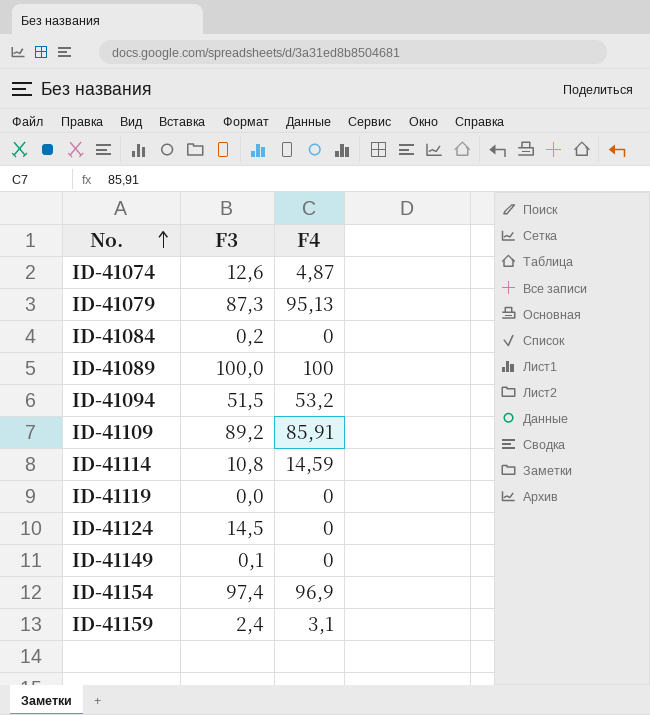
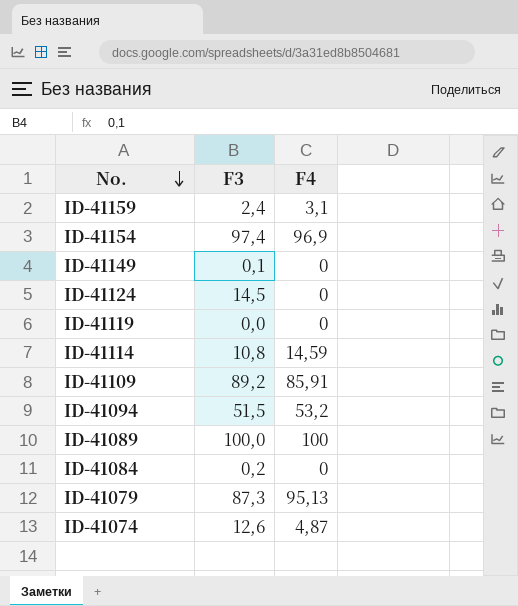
row order: No. ascending -> No. descending

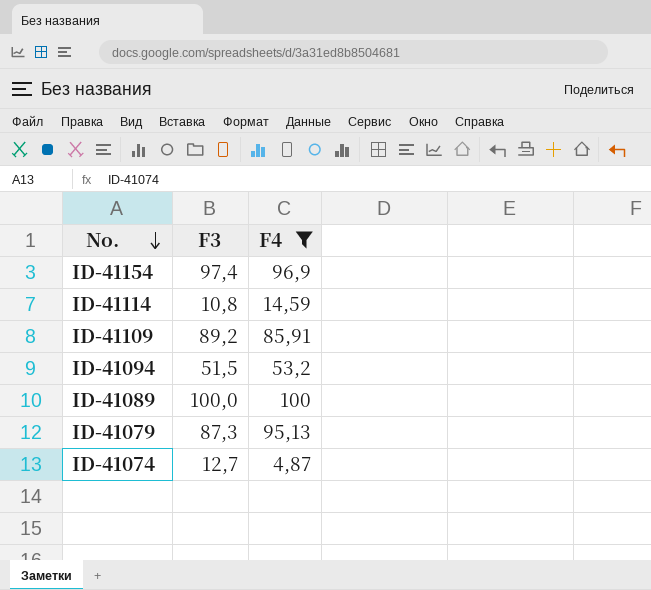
filter: none -> F4 >= 4,87
ID-41074 | F3: 12,6 -> 12,7

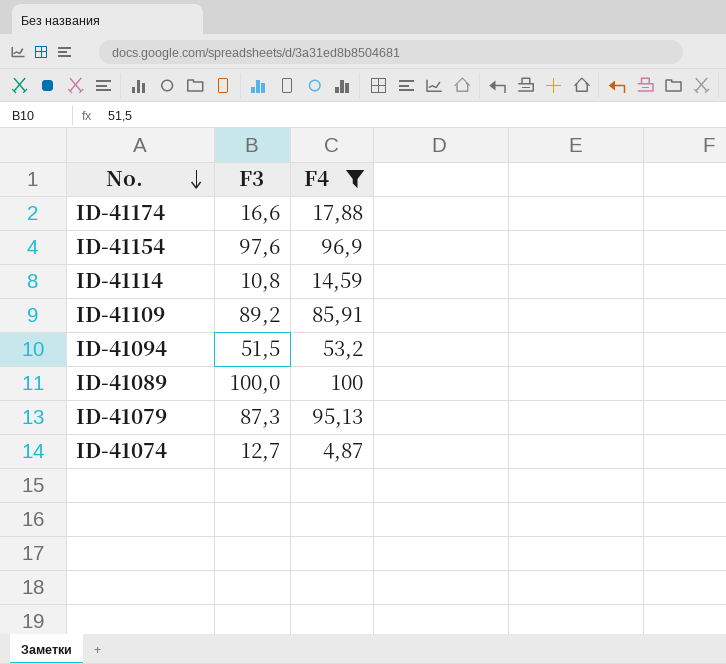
row ID-41174: none -> 16,6 | 17,88
ID-41154 | F3: 97,4 -> 97,6

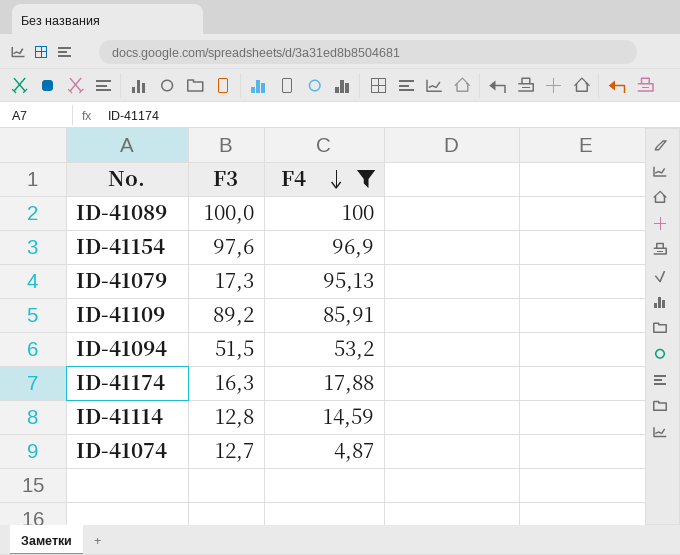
row order: No. descending -> F4 descending
ID-41079 | F3: 87,3 -> 17,3
ID-41174 | F3: 16,6 -> 16,3
ID-41114 | F3: 10,8 -> 12,8

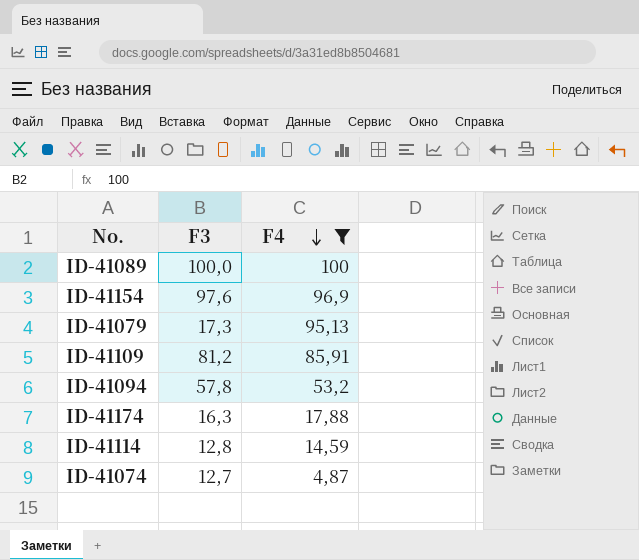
ID-41109 | F3: 89,2 -> 81,2
ID-41094 | F3: 51,5 -> 57,8

